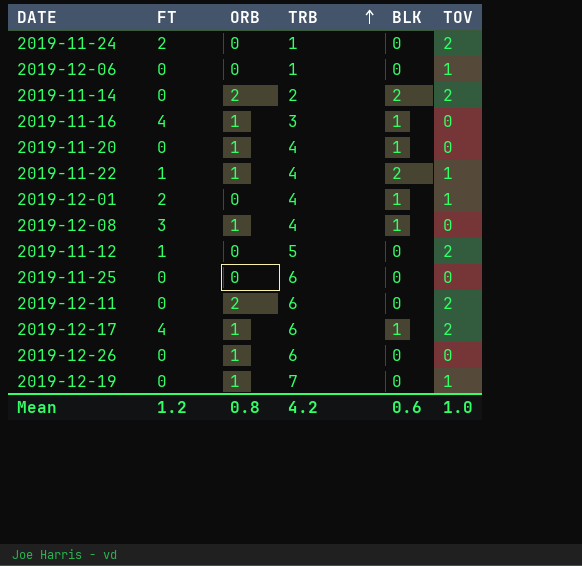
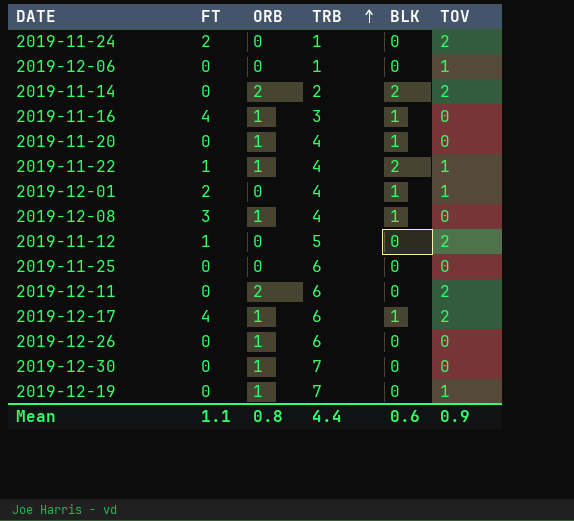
row 2019-12-30: none -> 0 | 1 | 7 | 0 | 0
Mean | FT: 1.2 -> 1.1
Mean | TRB: 4.2 -> 4.4
Mean | TOV: 1.0 -> 0.9

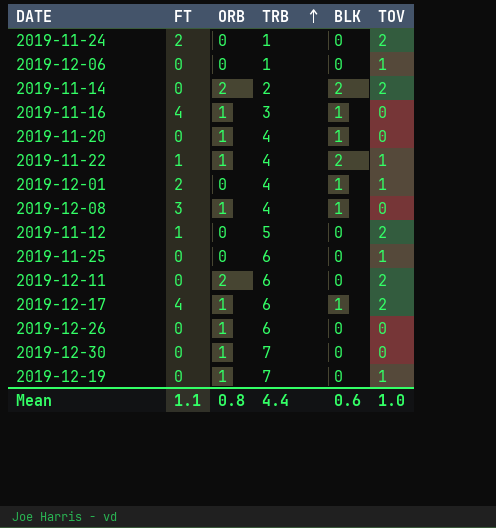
2019-11-25 | TOV: 0 -> 1
Mean | TOV: 0.9 -> 1.0

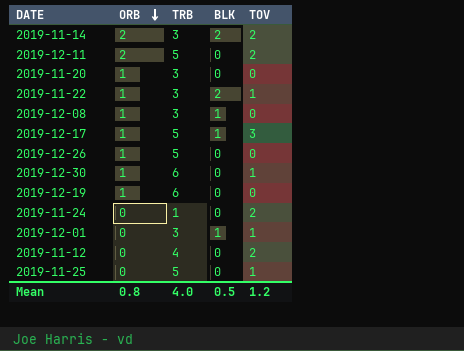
row order: TRB ascending -> ORB descending
column FT | position: 2 -> none
row 2019-12-06: 0 | 0 | 1 | 0 | 1 -> none
row 2019-11-16: 4 | 1 | 3 | 1 | 0 -> none
2019-11-14 | TRB: 2 -> 3
2019-12-11 | TRB: 6 -> 5
2019-11-20 | TRB: 4 -> 3
2019-11-20 | BLK: 1 -> 0
2019-11-22 | TRB: 4 -> 3
2019-12-08 | TRB: 4 -> 3
2019-12-17 | TRB: 6 -> 5
2019-12-17 | TOV: 2 -> 3
2019-12-26 | TRB: 6 -> 5
2019-12-30 | TRB: 7 -> 6
2019-12-30 | TOV: 0 -> 1
2019-12-19 | TRB: 7 -> 6
2019-12-19 | TOV: 1 -> 0
2019-12-01 | TRB: 4 -> 3
2019-11-12 | TRB: 5 -> 4
2019-11-25 | TRB: 6 -> 5
Mean | TRB: 4.4 -> 4.0
Mean | BLK: 0.6 -> 0.5
Mean | TOV: 1.0 -> 1.2

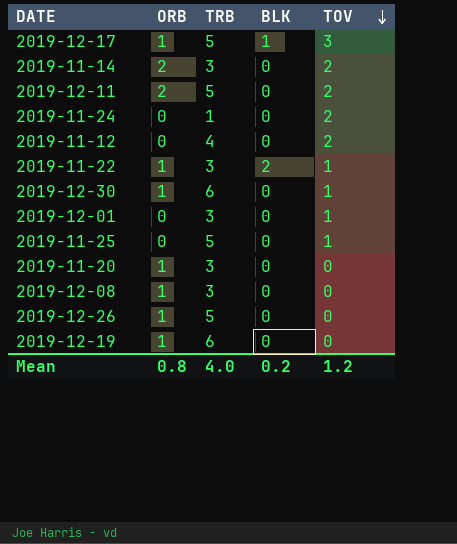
row order: ORB descending -> TOV descending
2019-11-14 | BLK: 2 -> 0
2019-12-01 | BLK: 1 -> 0
2019-12-08 | BLK: 1 -> 0
Mean | BLK: 0.5 -> 0.2

